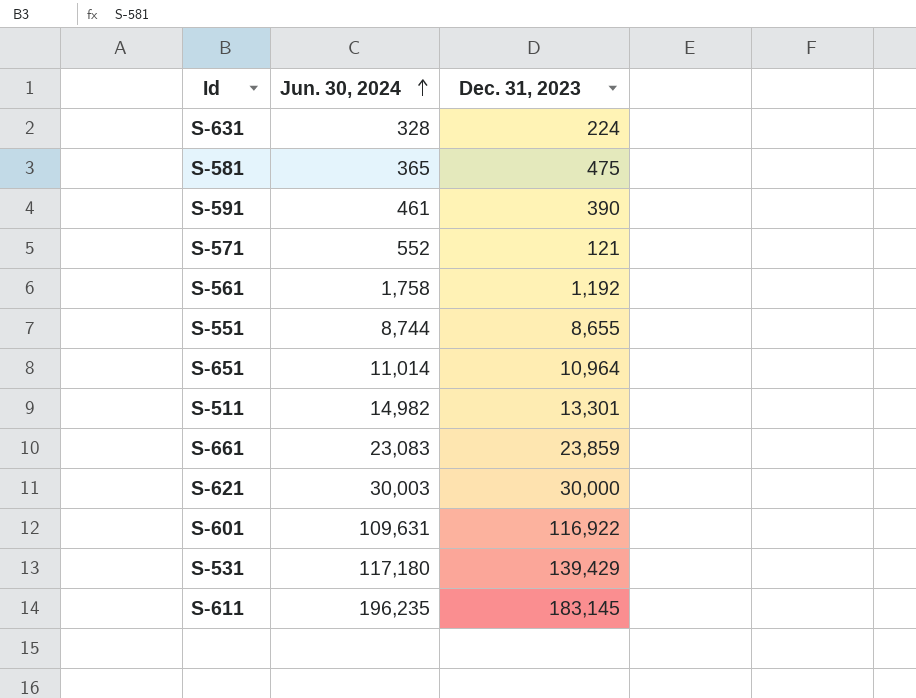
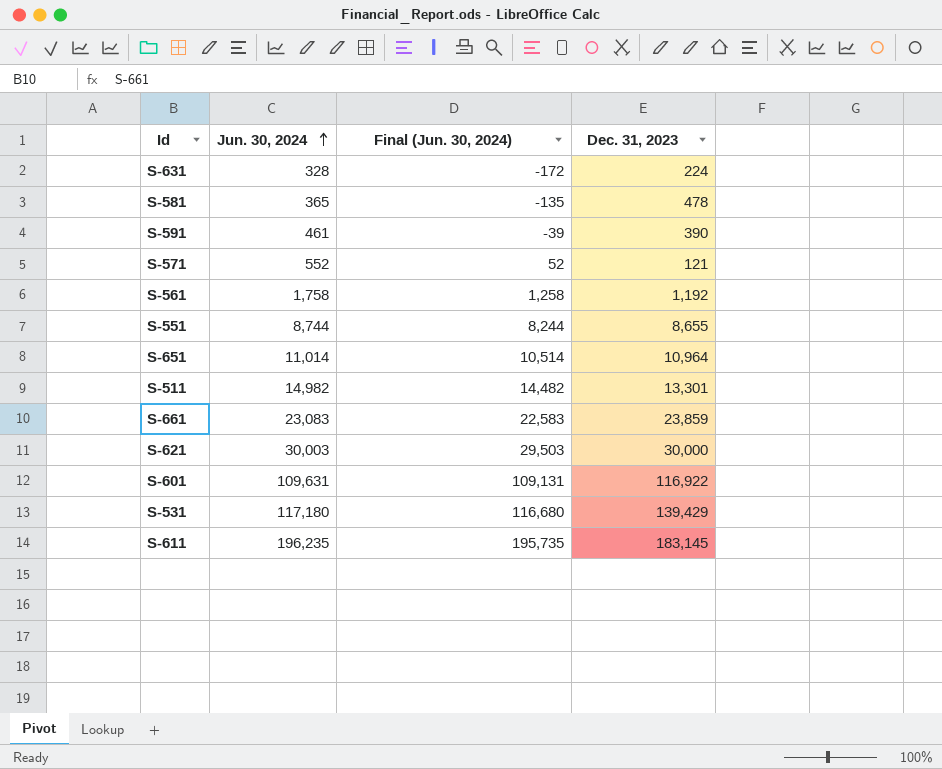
column Final (Jun. 30, 2024) | formula: none -> [Jun. 30, 2024] - 500
S-581 | Dec. 31, 2023: 475 -> 478

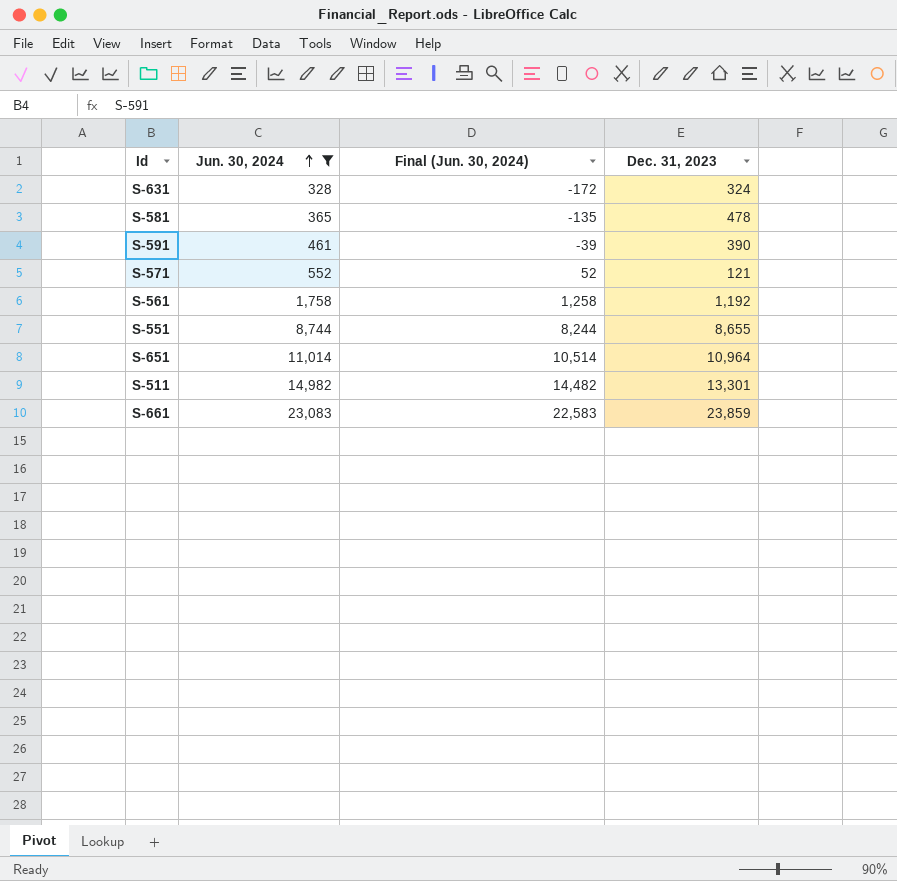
filter: none -> Jun. 30, 2024 <= 23,083
S-631 | Dec. 31, 2023: 224 -> 324

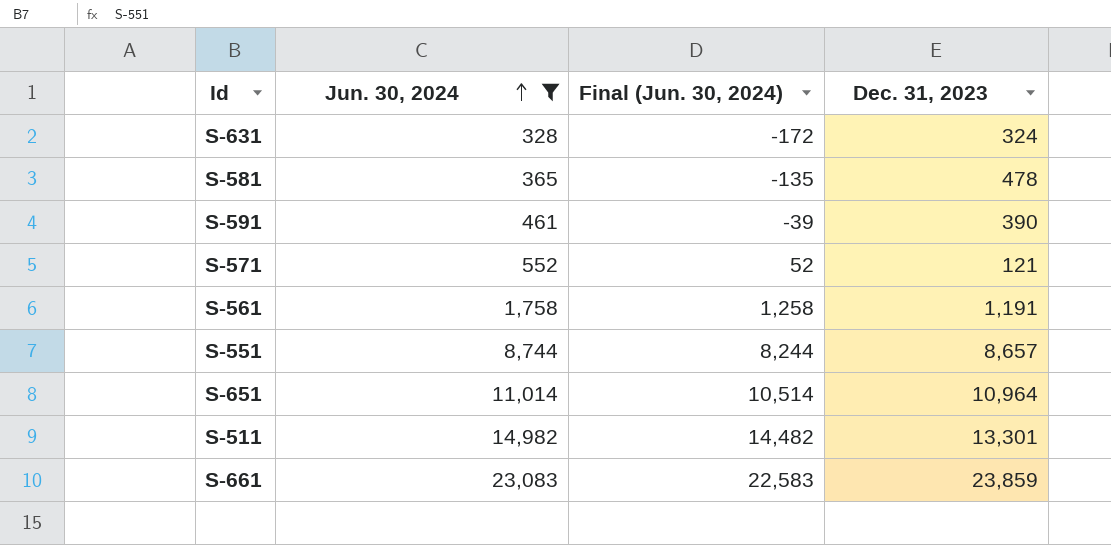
S-561 | Dec. 31, 2023: 1,192 -> 1,191
S-551 | Dec. 31, 2023: 8,655 -> 8,657

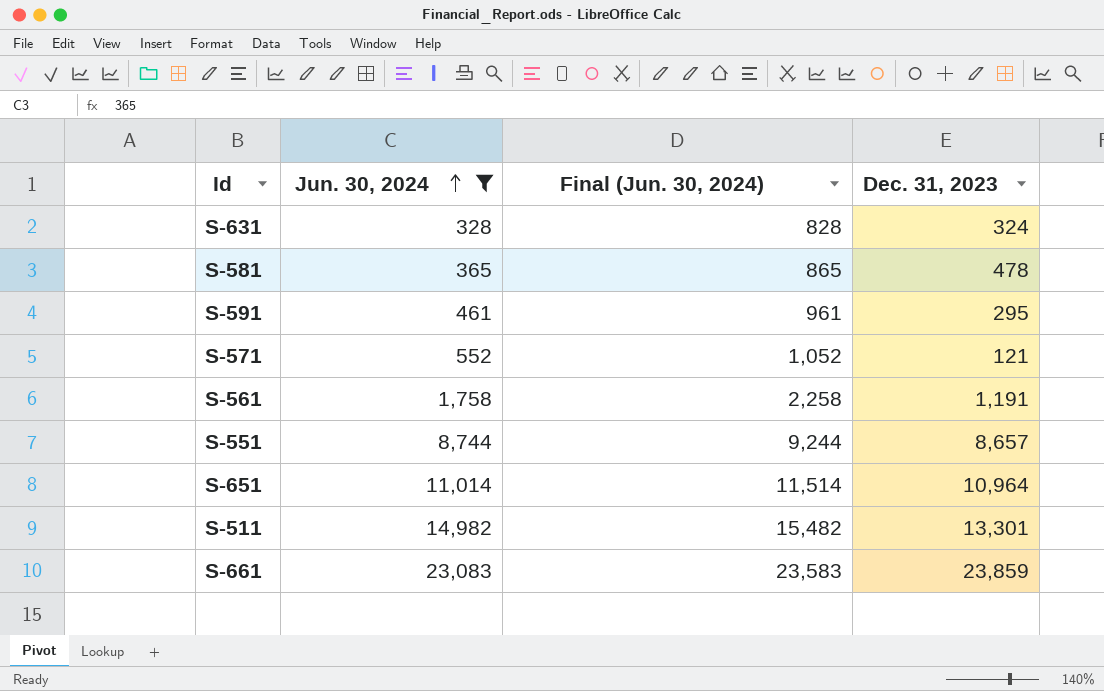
column Final (Jun. 30, 2024) | formula: [Jun. 30, 2024] - 500 -> [Jun. 30, 2024] + 500
S-591 | Dec. 31, 2023: 390 -> 295

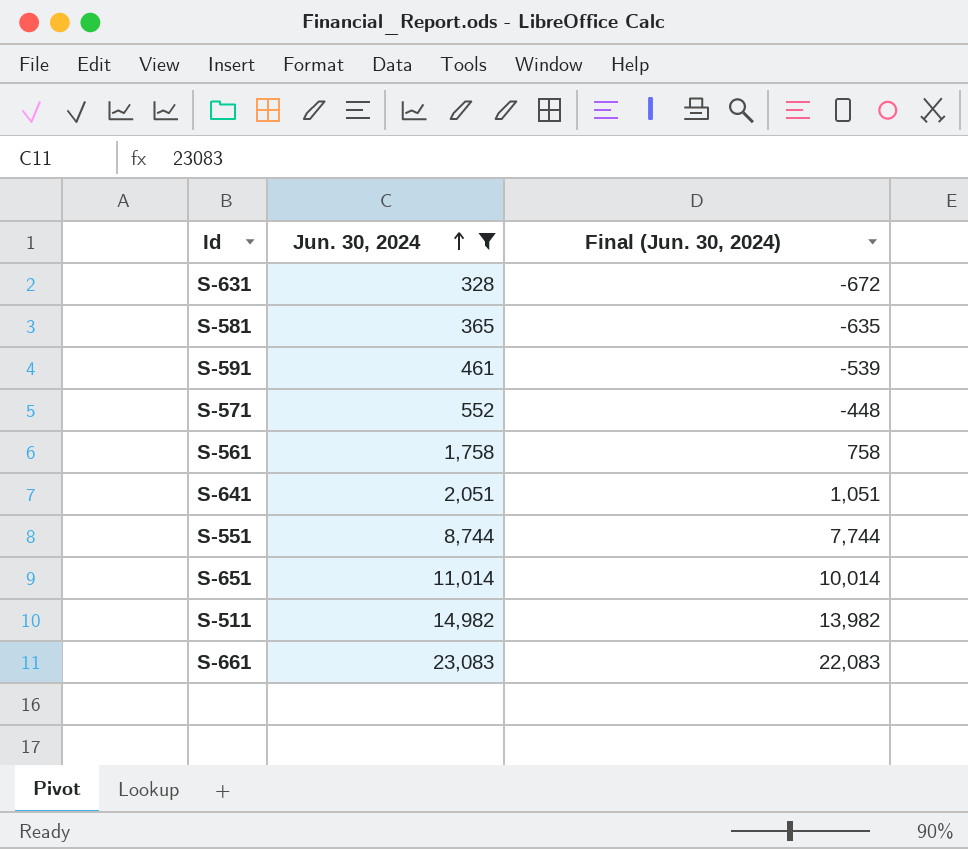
column Dec. 31, 2023 | position: 4 -> none
column Final (Jun. 30, 2024) | formula: [Jun. 30, 2024] + 500 -> [Jun. 30, 2024] - 1000
row S-641: none -> 2,051 | 1,051

